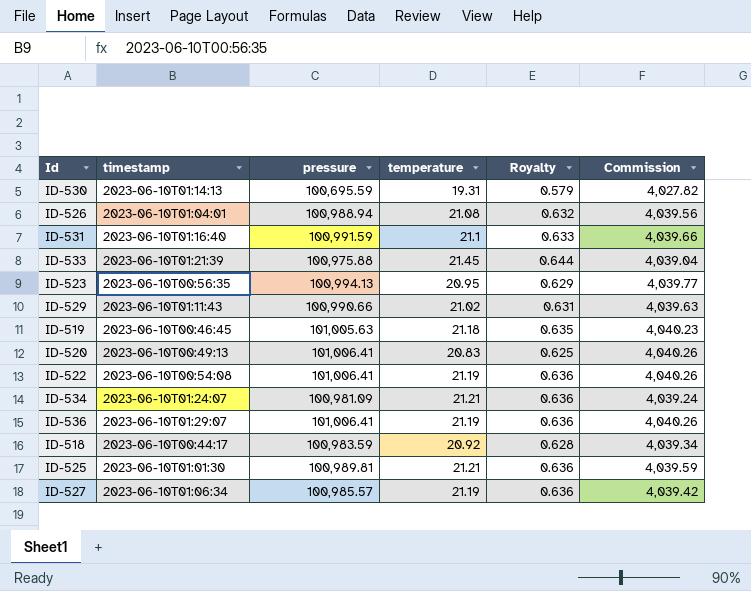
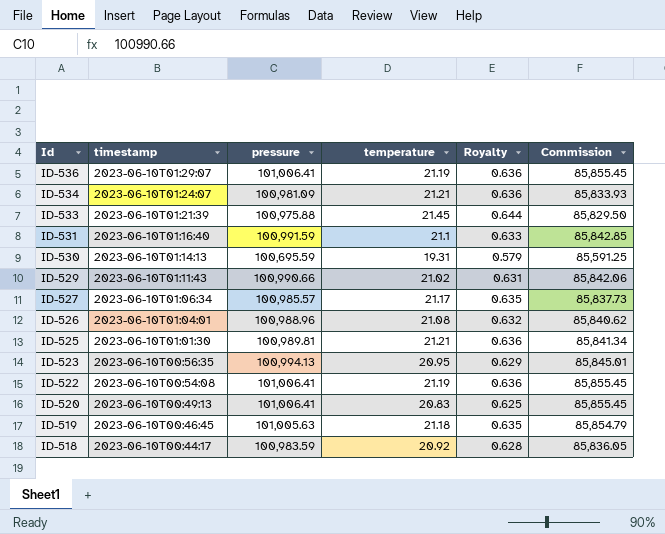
row order: none -> Id descending
column Commission | formula: [pressure] * 0.04 -> [pressure] * 0.85
ID-527 | temperature: 21.19 -> 21.17
ID-527 | Royalty: 0.636 -> 0.635
ID-526 | pressure: 100,988.94 -> 100,988.96

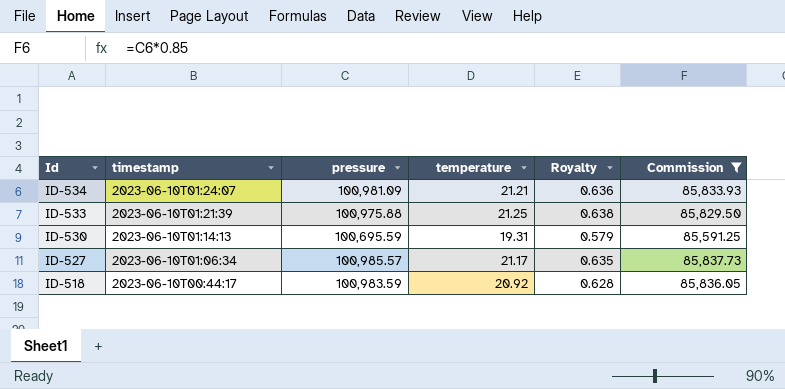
filter: none -> Commission <= 85,837.73
ID-533 | temperature: 21.45 -> 21.25
ID-533 | Royalty: 0.644 -> 0.638

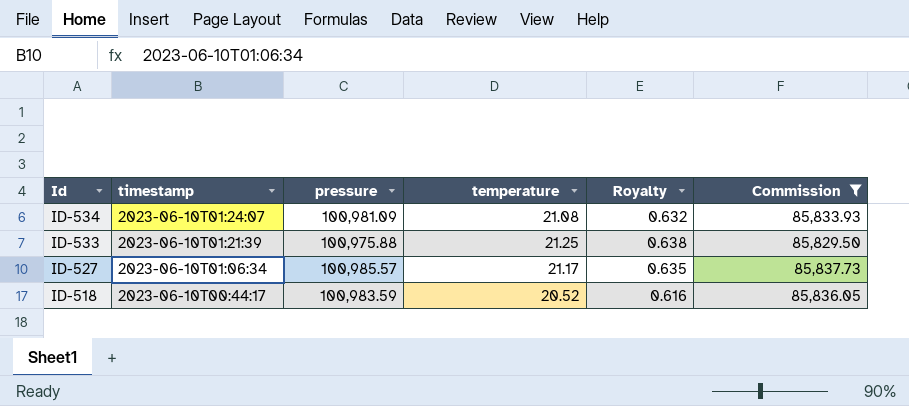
row ID-530: 2023-06-10T01:14:13 | 100,695.59 | 19.31 | 0.579 | 85,591.25 -> none
ID-534 | temperature: 21.21 -> 21.08
ID-534 | Royalty: 0.636 -> 0.632
ID-518 | temperature: 20.92 -> 20.52
ID-518 | Royalty: 0.628 -> 0.616

